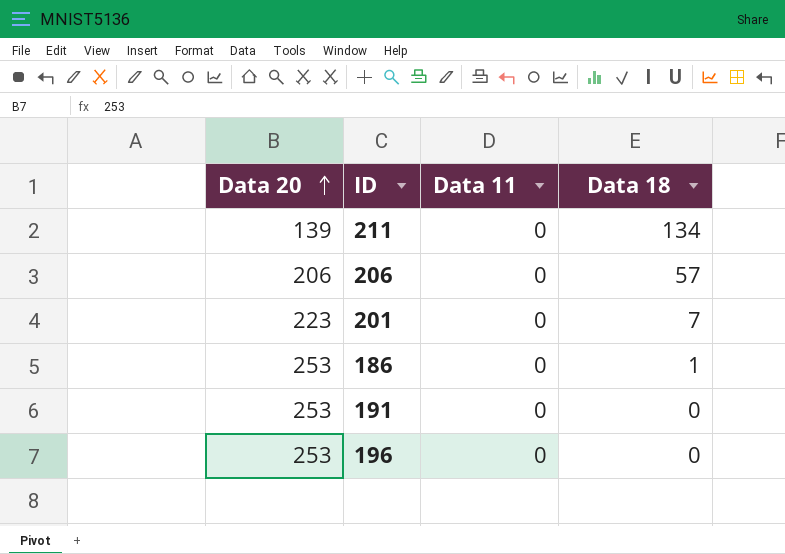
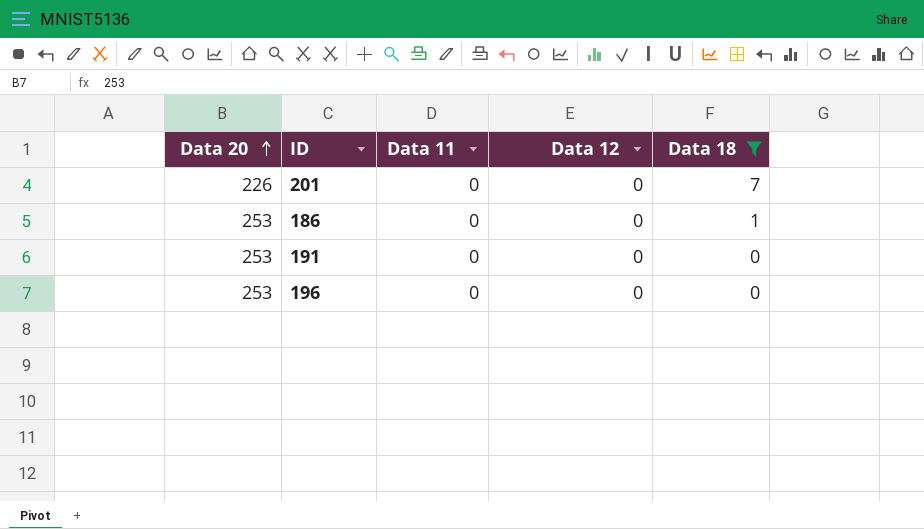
filter: none -> Data 18 <= 7
column Data 12 | position: none -> 4
201 | Data 20: 223 -> 226

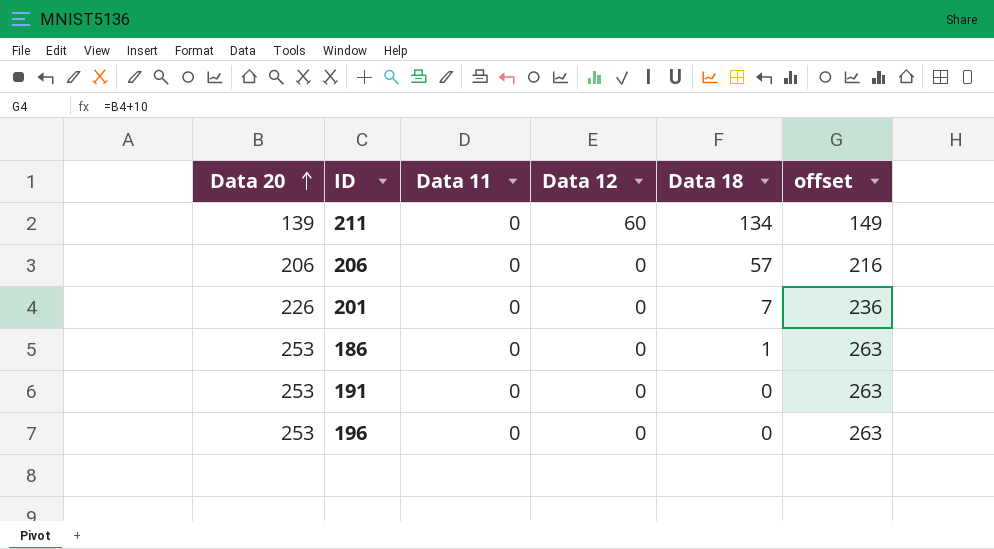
filter: Data 18 <= 7 -> none
column offset | formula: none -> [Data 20] + 10

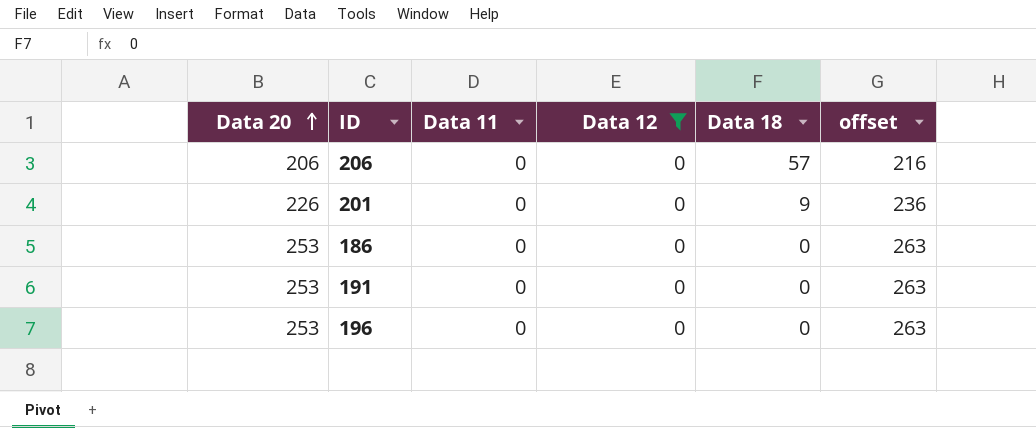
filter: none -> Data 12 = 0
201 | Data 18: 7 -> 9
186 | Data 18: 1 -> 0

